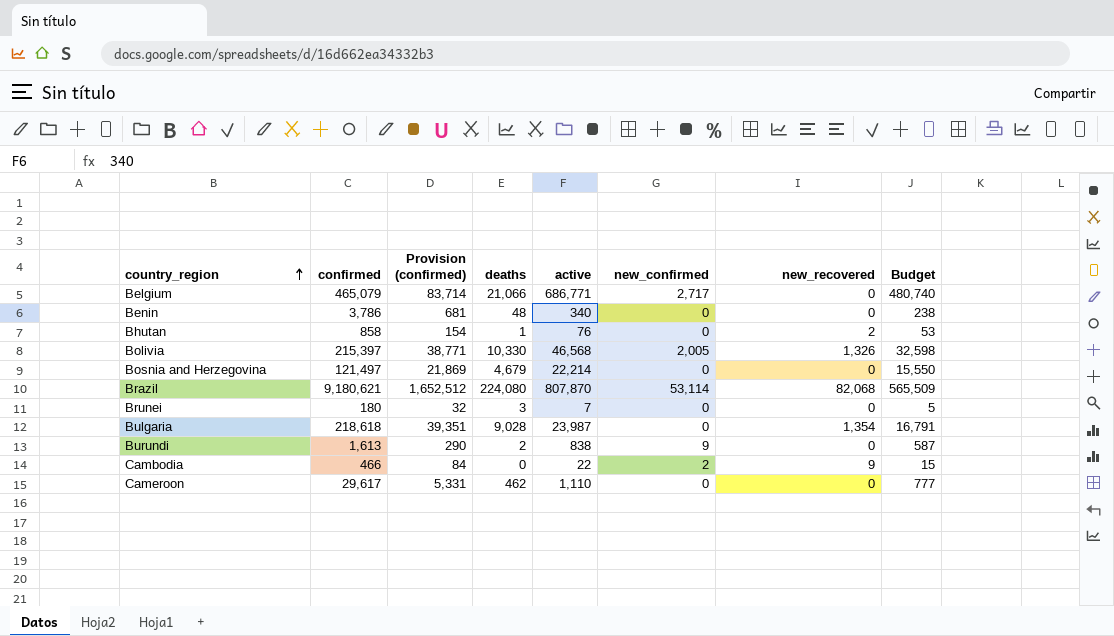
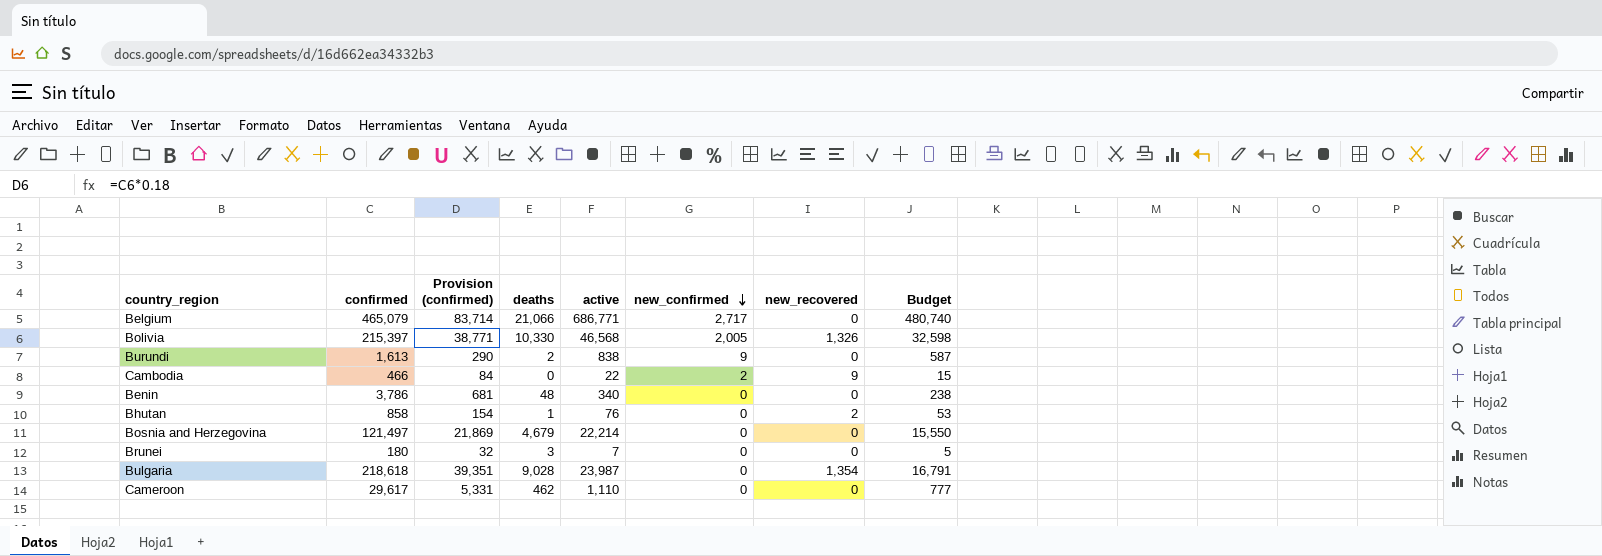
row order: country_region ascending -> new_confirmed descending
row Brazil: 9,180,621 | 1,652,512 | 224,080 | 807,870 | 53,114 | 82,068 | 565,509 -> none

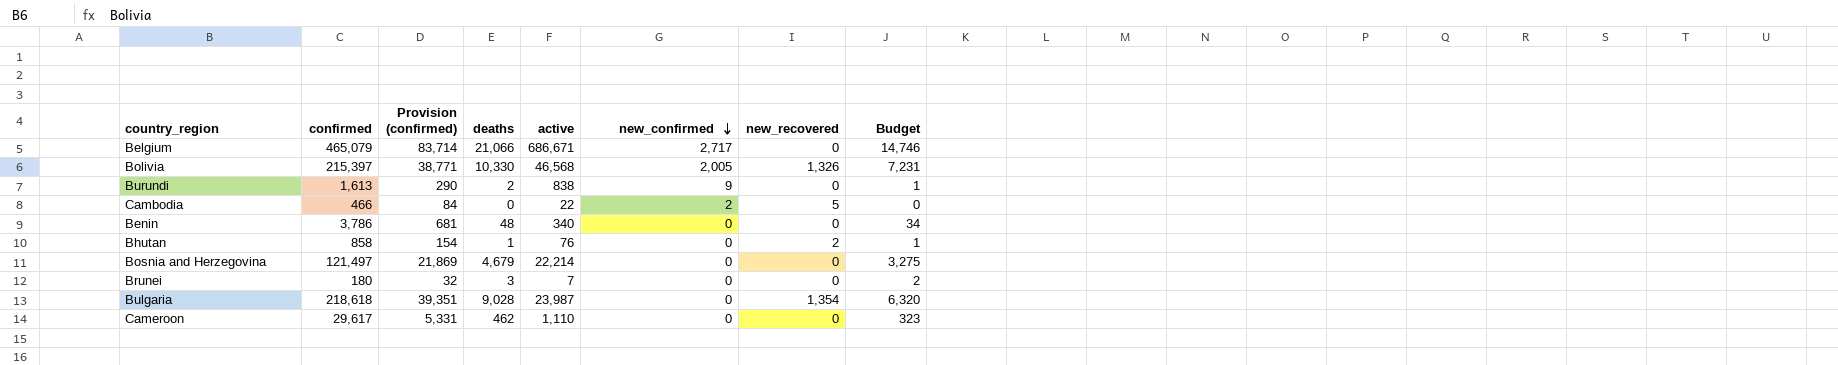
column Budget | formula: [active] * 0.7 -> [deaths] * 0.7
Belgium | active: 686,771 -> 686,671
Cambodia | new_recovered: 9 -> 5

